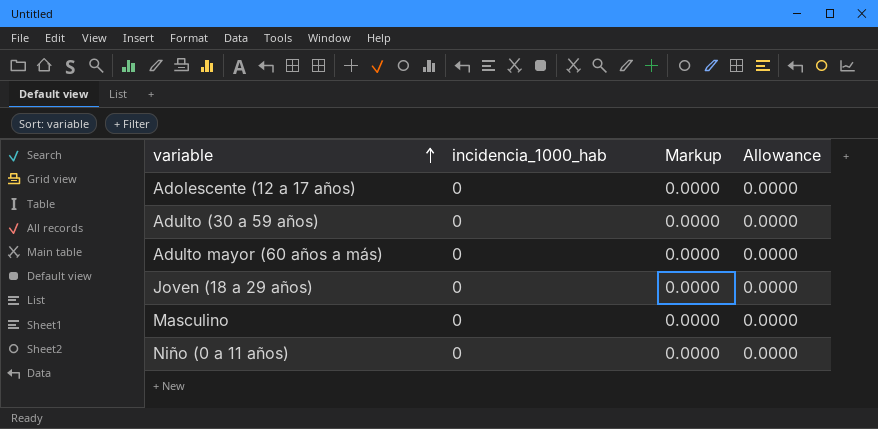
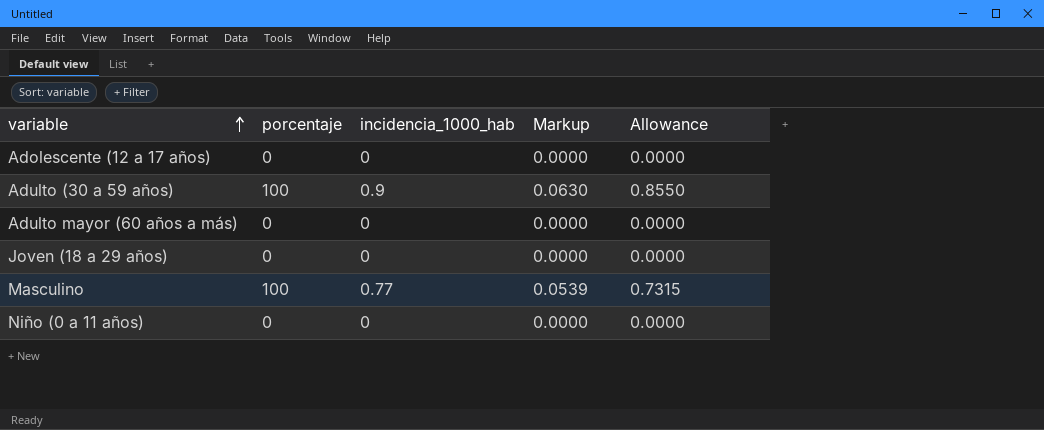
column porcentaje | position: none -> 2
Adulto (30 a 59 años) | incidencia_1000_hab: 0 -> 0.9
Adulto (30 a 59 años) | Markup: 0.0000 -> 0.0630
Adulto (30 a 59 años) | Allowance: 0.0000 -> 0.8550
Masculino | incidencia_1000_hab: 0 -> 0.77
Masculino | Markup: 0.0000 -> 0.0539
Masculino | Allowance: 0.0000 -> 0.7315

